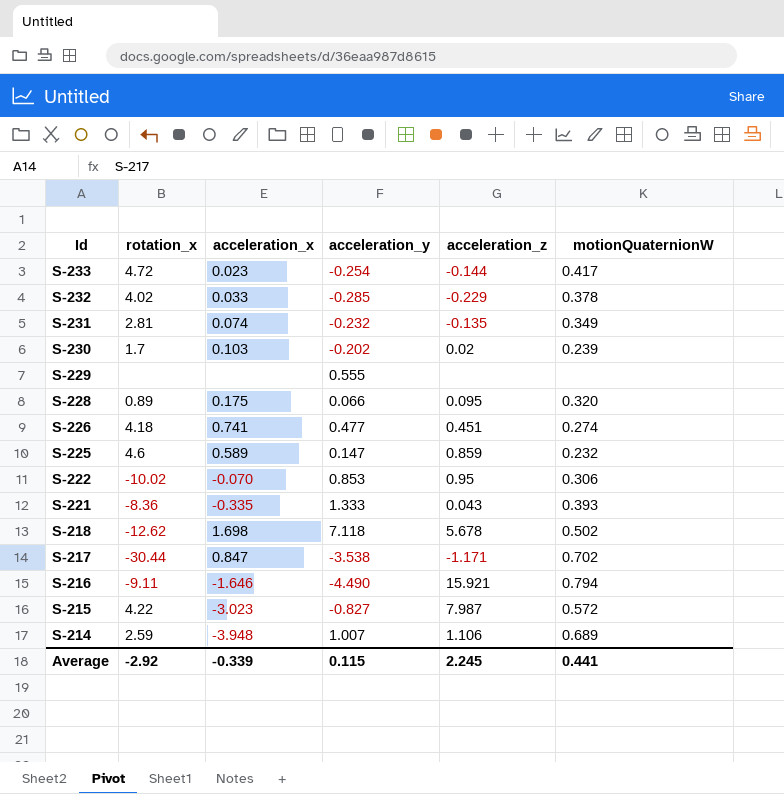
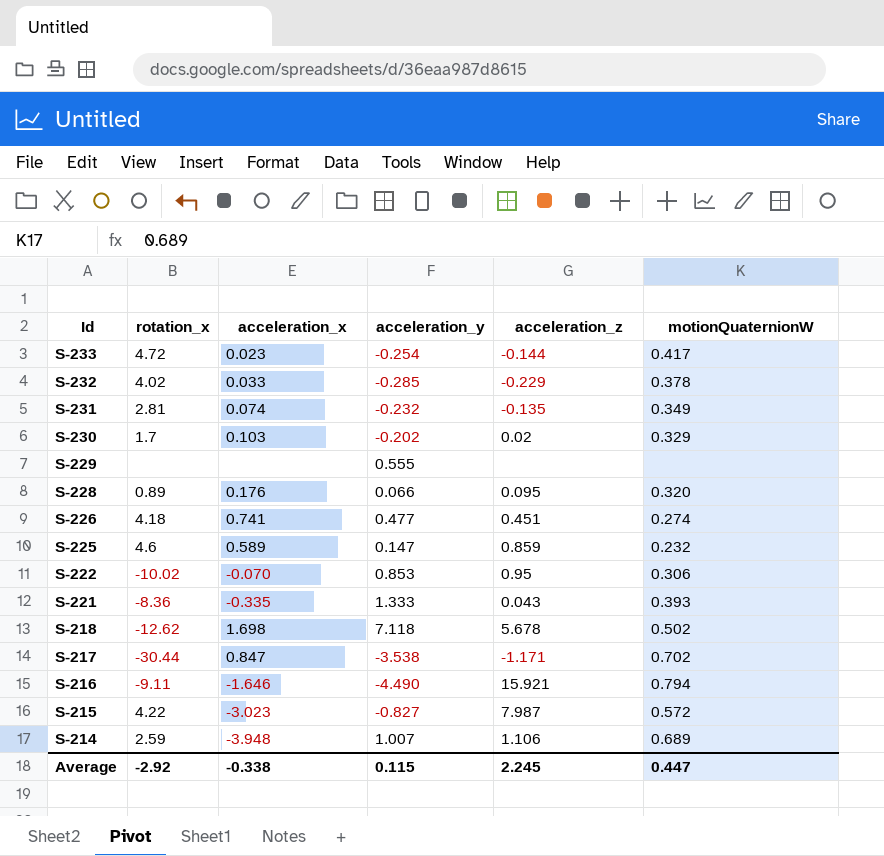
S-230 | motionQuaternionW: 0.239 -> 0.329
S-228 | acceleration_x: 0.175 -> 0.176
Average | acceleration_x: -0.339 -> -0.338
Average | motionQuaternionW: 0.441 -> 0.447

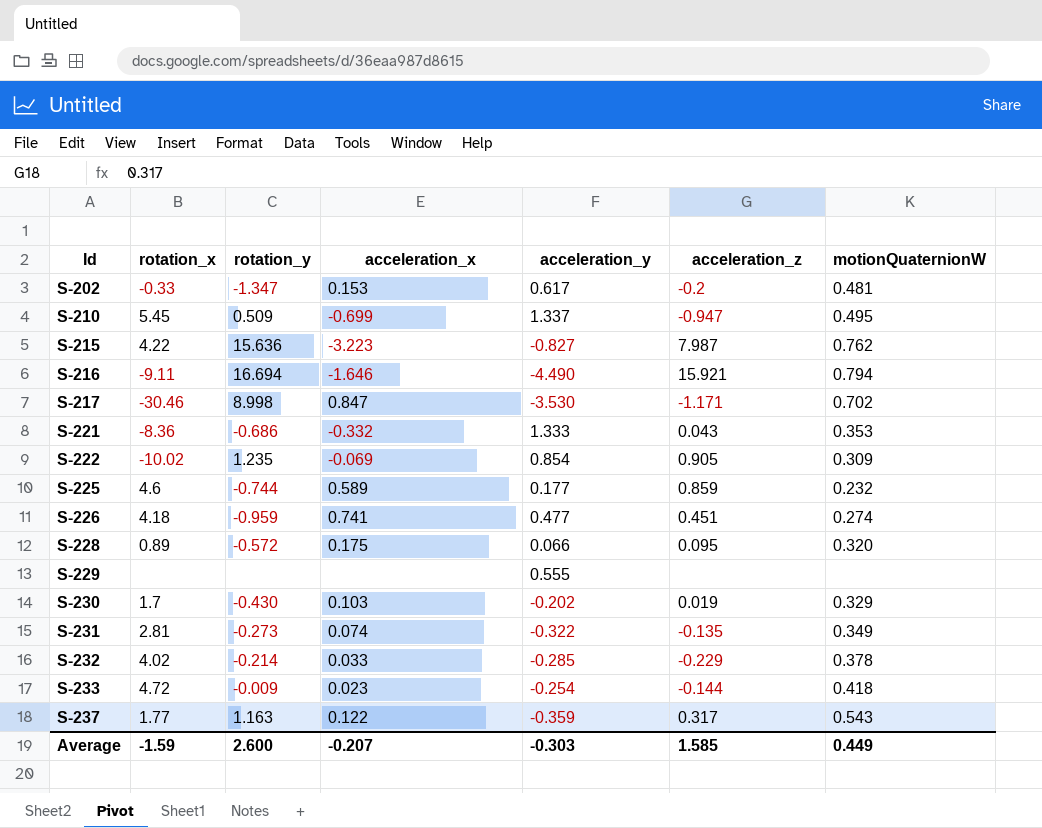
row order: Id descending -> Id ascending
column rotation_y | position: none -> 3
row S-218: -12.62 | 1.698 | 7.118 | 5.678 | 0.502 -> none
row S-214: 2.59 | -3.948 | 1.007 | 1.106 | 0.689 -> none
row S-202: none -> -0.33 | -1.347 | 0.153 | 0.617 | -0.2 | 0.481
row S-210: none -> 5.45 | 0.509 | -0.699 | 1.337 | -0.947 | 0.495
S-215 | acceleration_x: -3.023 -> -3.223
S-215 | motionQuaternionW: 0.572 -> 0.762
S-217 | rotation_x: -30.44 -> -30.46
S-217 | acceleration_y: -3.538 -> -3.530
S-221 | acceleration_x: -0.335 -> -0.332
S-221 | motionQuaternionW: 0.393 -> 0.353
S-222 | acceleration_x: -0.070 -> -0.069
S-222 | acceleration_y: 0.853 -> 0.854
S-222 | acceleration_z: 0.95 -> 0.905
S-222 | motionQuaternionW: 0.306 -> 0.309
S-225 | acceleration_y: 0.147 -> 0.177
S-228 | acceleration_x: 0.176 -> 0.175
S-230 | acceleration_z: 0.02 -> 0.019
S-231 | acceleration_y: -0.232 -> -0.322
S-233 | motionQuaternionW: 0.417 -> 0.418
row S-237: none -> 1.77 | 1.163 | 0.122 | -0.359 | 0.317 | 0.543
Average | rotation_x: -2.92 -> -1.59
Average | acceleration_x: -0.338 -> -0.207
Average | acceleration_y: 0.115 -> -0.303
Average | acceleration_z: 2.245 -> 1.585
Average | motionQuaternionW: 0.447 -> 0.449

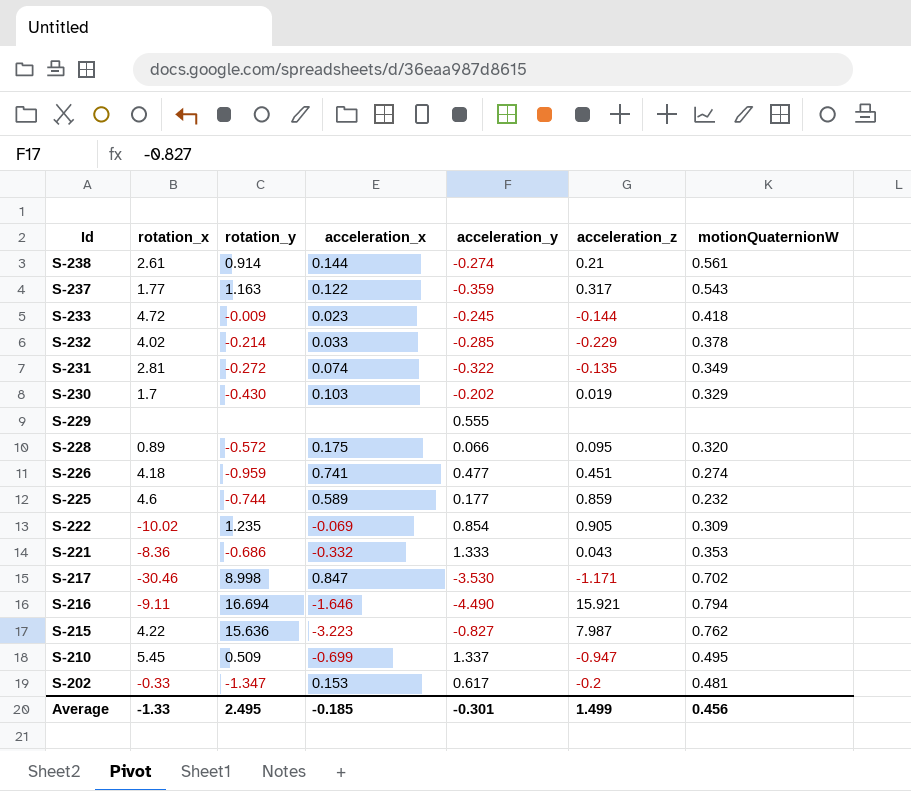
row order: Id ascending -> Id descending
row S-238: none -> 2.61 | 0.914 | 0.144 | -0.274 | 0.21 | 0.561
S-233 | acceleration_y: -0.254 -> -0.245
S-231 | rotation_y: -0.273 -> -0.272
Average | rotation_x: -1.59 -> -1.33
Average | rotation_y: 2.600 -> 2.495
Average | acceleration_x: -0.207 -> -0.185
Average | acceleration_y: -0.303 -> -0.301
Average | acceleration_z: 1.585 -> 1.499
Average | motionQuaternionW: 0.449 -> 0.456

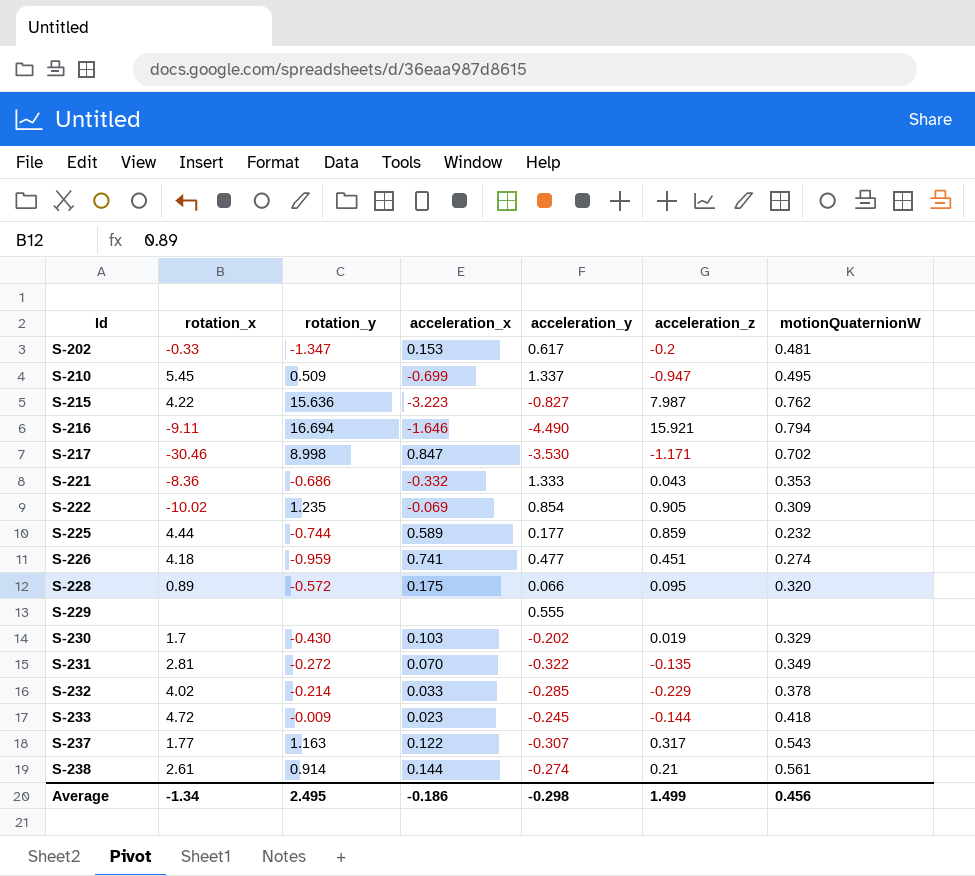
row order: Id descending -> Id ascending
S-225 | rotation_x: 4.6 -> 4.44
S-231 | acceleration_x: 0.074 -> 0.070
S-237 | acceleration_y: -0.359 -> -0.307
Average | rotation_x: -1.33 -> -1.34
Average | acceleration_x: -0.185 -> -0.186
Average | acceleration_y: -0.301 -> -0.298

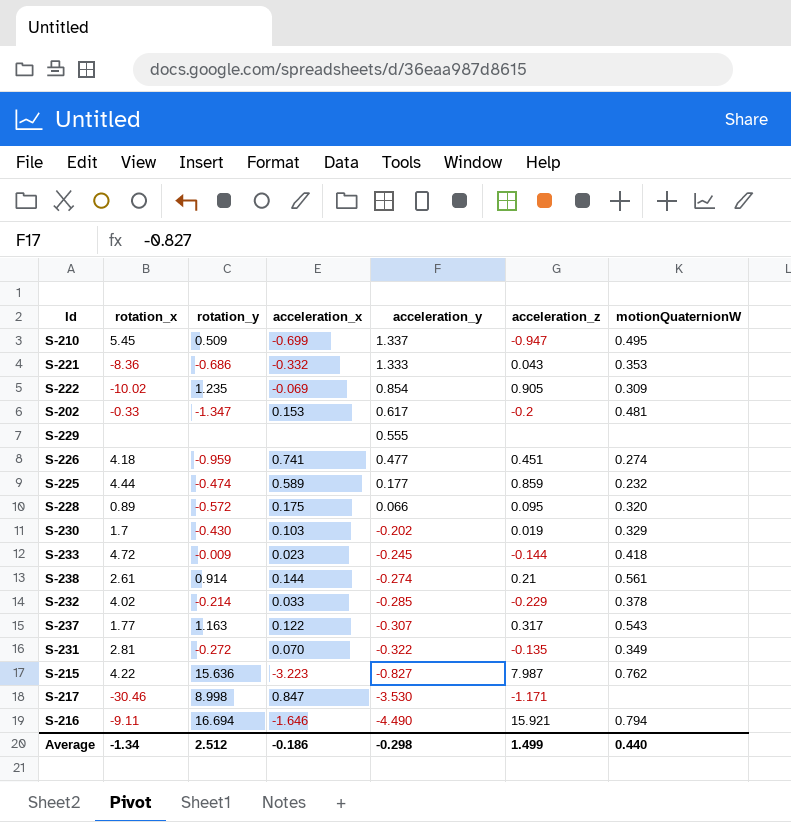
row order: Id ascending -> acceleration_y descending
S-225 | rotation_y: -0.744 -> -0.474
S-217 | motionQuaternionW: 0.702 -> none
Average | rotation_y: 2.495 -> 2.512
Average | motionQuaternionW: 0.456 -> 0.440

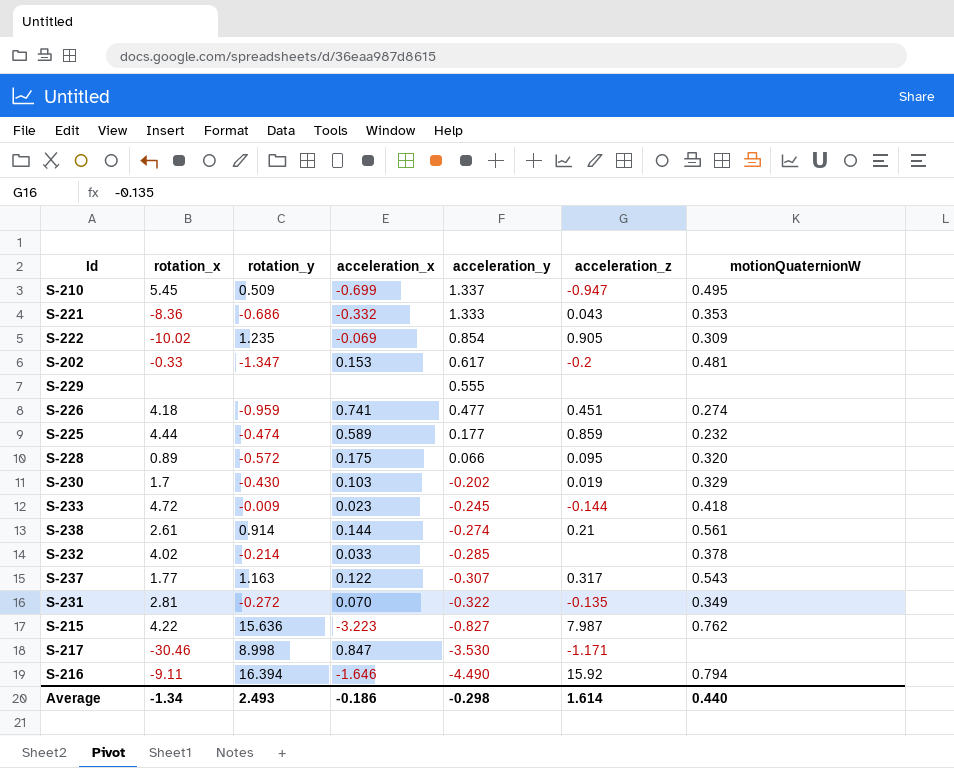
S-232 | acceleration_z: -0.229 -> none
S-216 | rotation_y: 16.694 -> 16.394
S-216 | acceleration_z: 15.921 -> 15.92
Average | rotation_y: 2.512 -> 2.493
Average | acceleration_z: 1.499 -> 1.614

